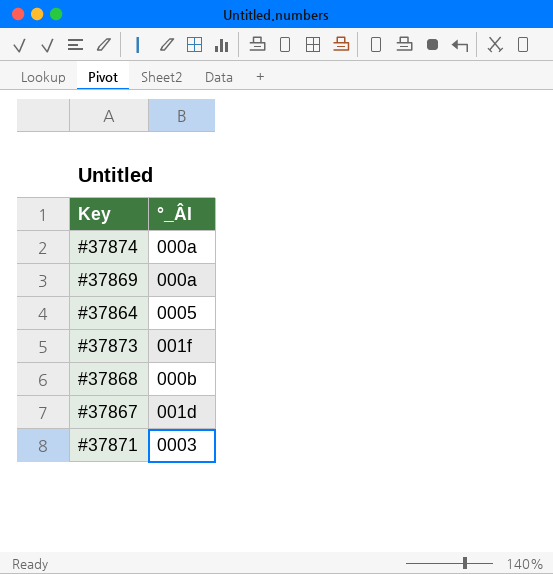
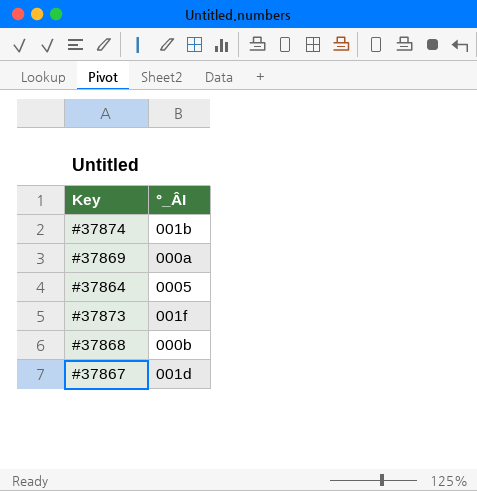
row #37871: 0003 -> none
#37874 | °_ÂI: 000a -> 001b

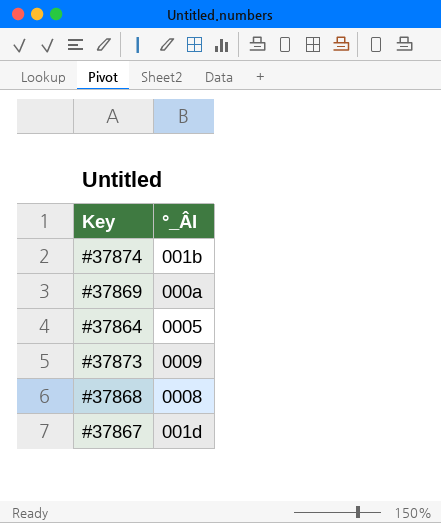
#37873 | °_ÂI: 001f -> 0009
#37868 | °_ÂI: 000b -> 0008

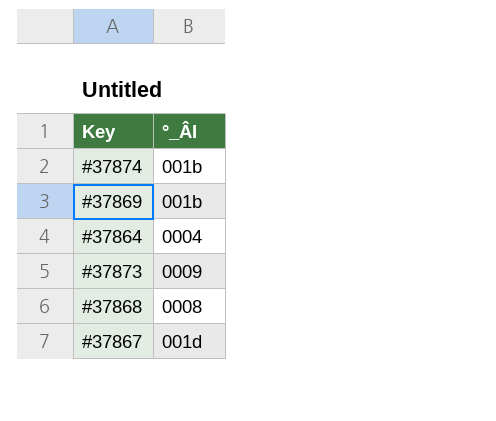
#37869 | °_ÂI: 000a -> 001b
#37864 | °_ÂI: 0005 -> 0004

